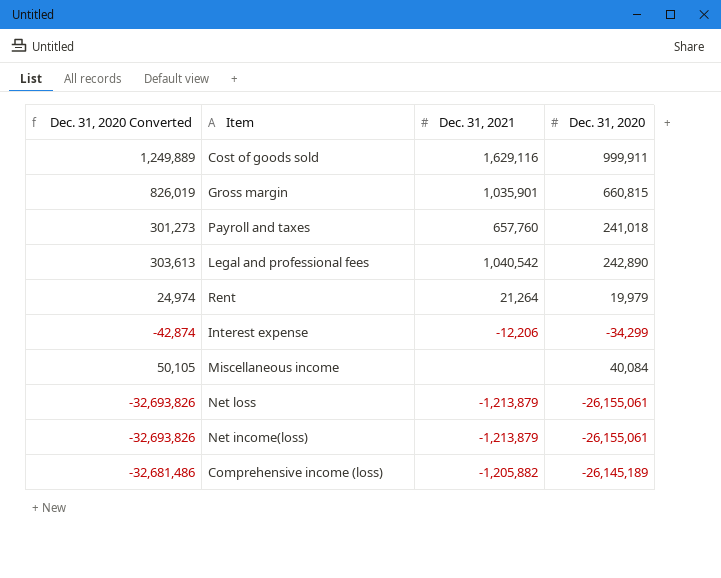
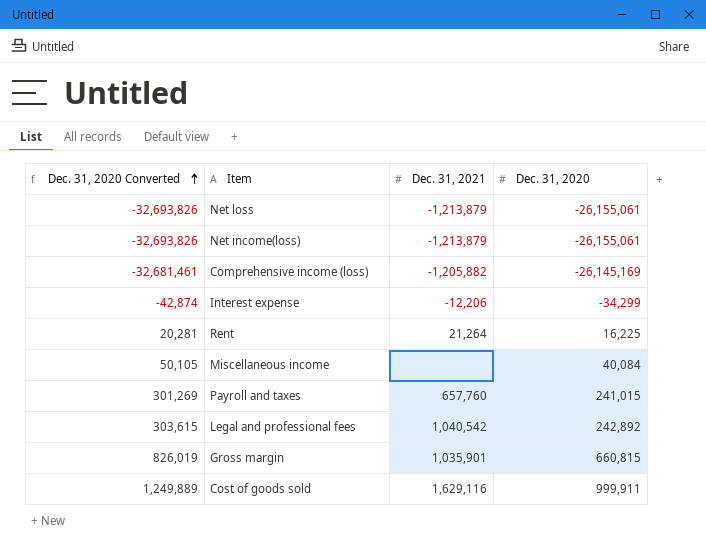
row order: none -> Dec. 31, 2020 Converted ascending
Comprehensive income (loss) | Dec. 31, 2020 Converted: -32,681,486 -> -32,681,461
Comprehensive income (loss) | Dec. 31, 2020: -26,145,189 -> -26,145,169
Rent | Dec. 31, 2020 Converted: 24,974 -> 20,281
Rent | Dec. 31, 2020: 19,979 -> 16,225
Payroll and taxes | Dec. 31, 2020 Converted: 301,273 -> 301,269
Payroll and taxes | Dec. 31, 2020: 241,018 -> 241,015
Legal and professional fees | Dec. 31, 2020 Converted: 303,613 -> 303,615
Legal and professional fees | Dec. 31, 2020: 242,890 -> 242,892

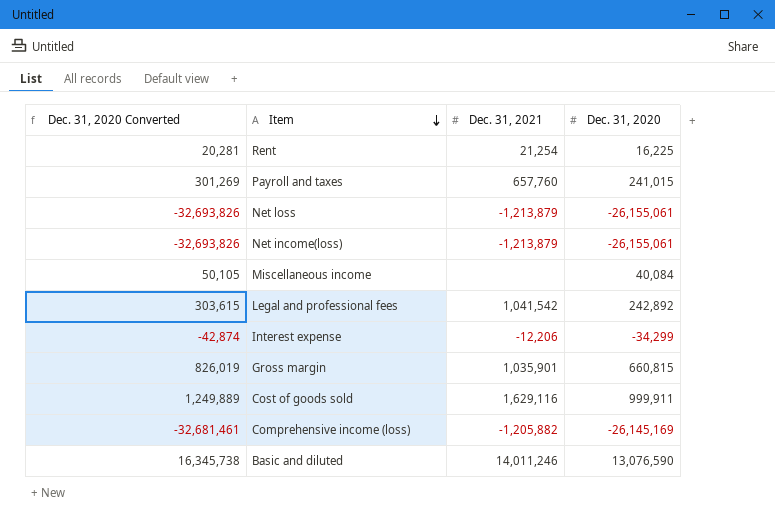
row order: Dec. 31, 2020 Converted ascending -> Item descending
Rent | Dec. 31, 2021: 21,264 -> 21,254
Legal and professional fees | Dec. 31, 2021: 1,040,542 -> 1,041,542
row Basic and diluted: none -> 16,345,738 | 14,011,246 | 13,076,590

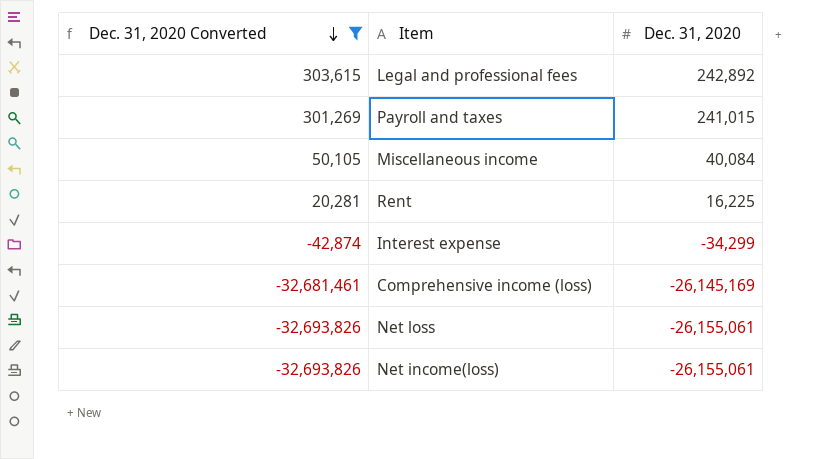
filter: none -> Dec. 31, 2020 Converted <= 303,615
row order: Item descending -> Dec. 31, 2020 Converted descending
column Dec. 31, 2021 | position: 3 -> none

